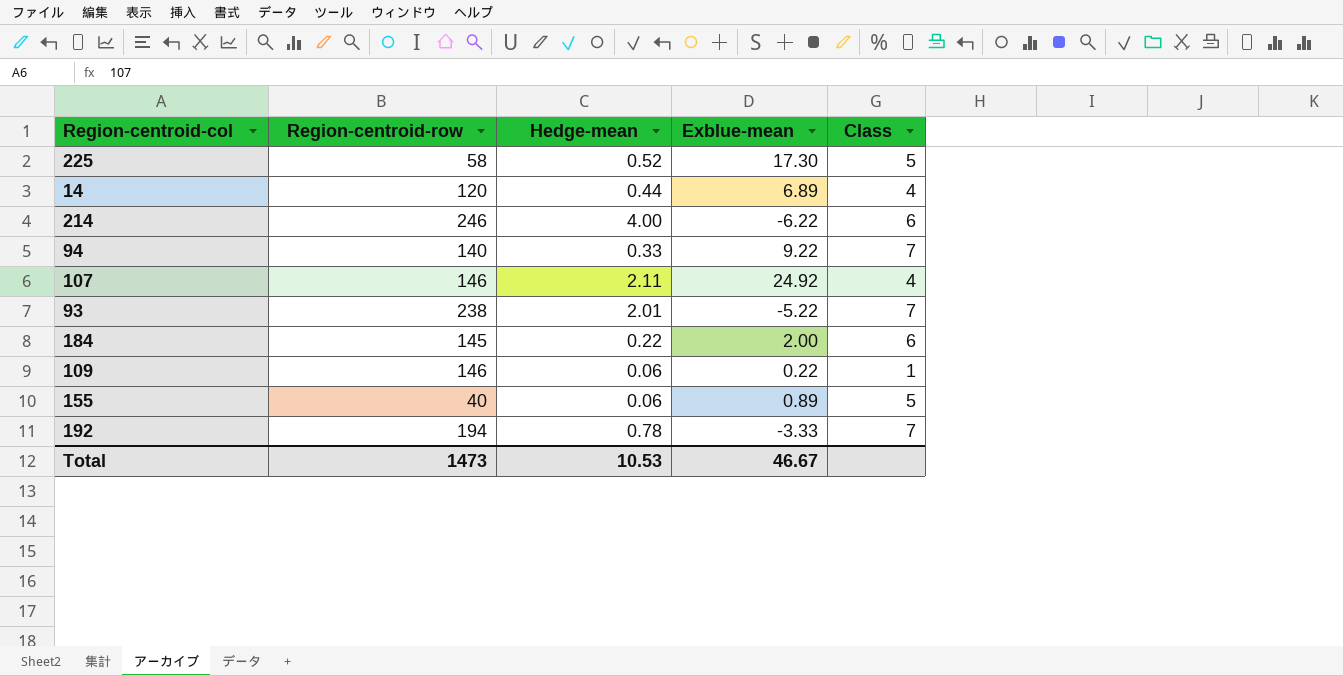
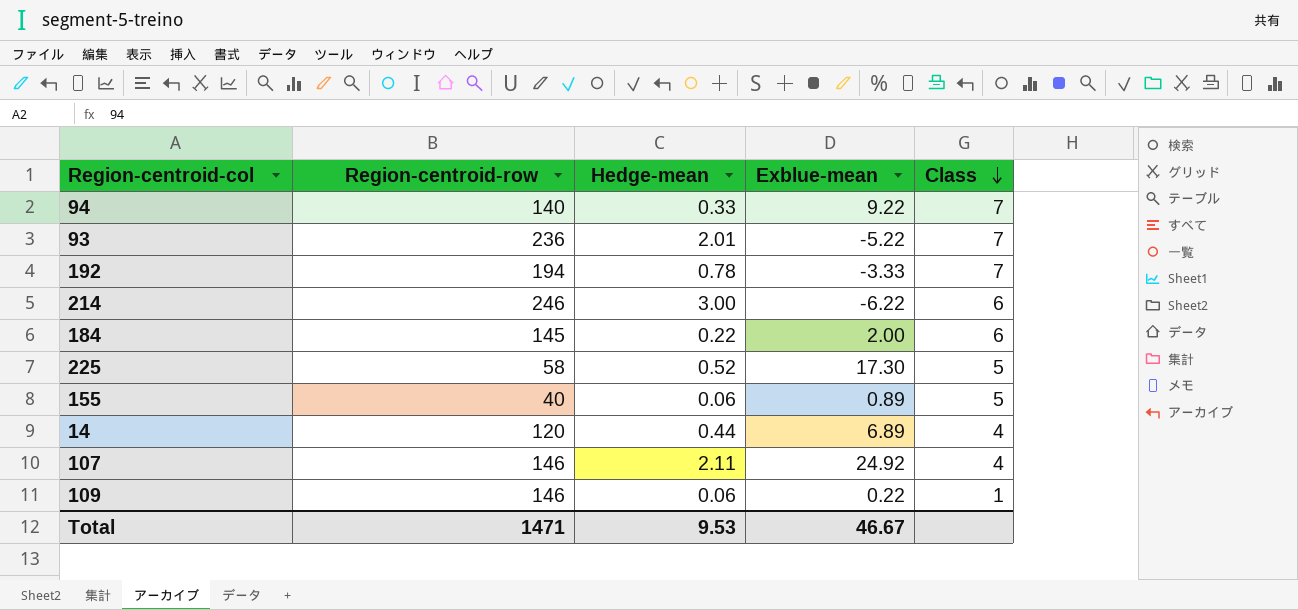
row order: none -> Class descending
93 | Region-centroid-row: 238 -> 236
214 | Hedge-mean: 4.00 -> 3.00
Total | Region-centroid-row: 1473 -> 1471
Total | Hedge-mean: 10.53 -> 9.53

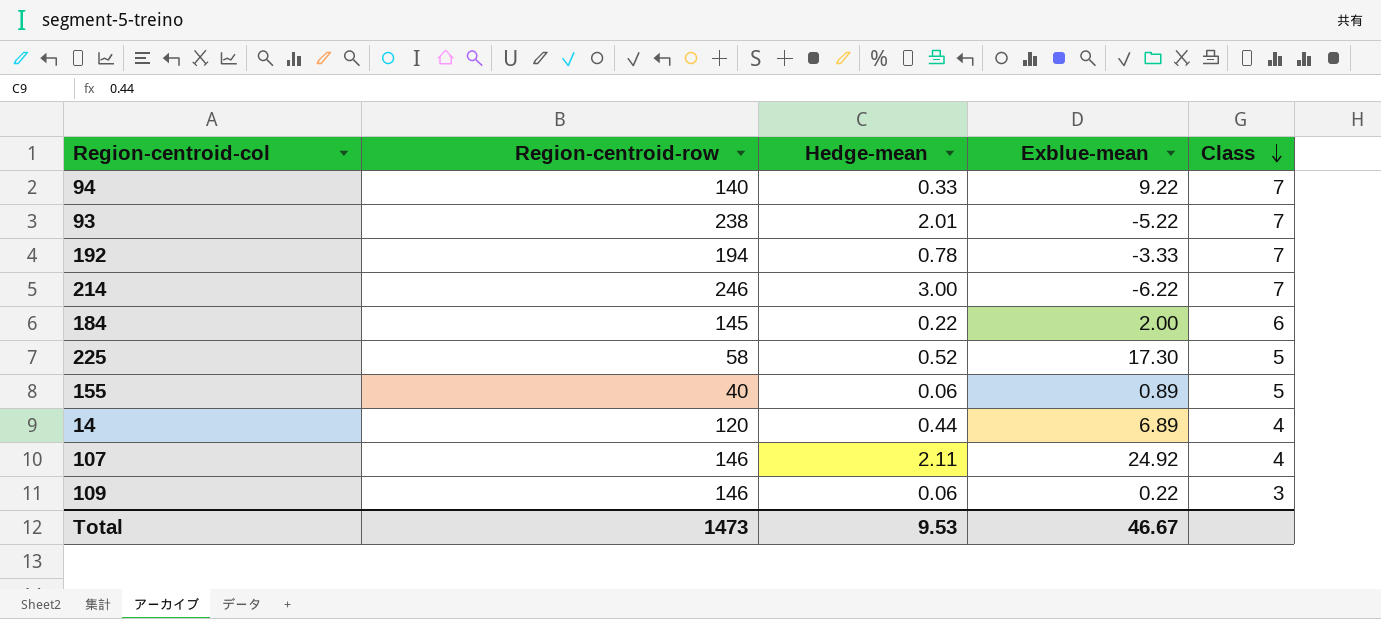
93 | Region-centroid-row: 236 -> 238
214 | Class: 6 -> 7
109 | Class: 1 -> 3
Total | Region-centroid-row: 1471 -> 1473

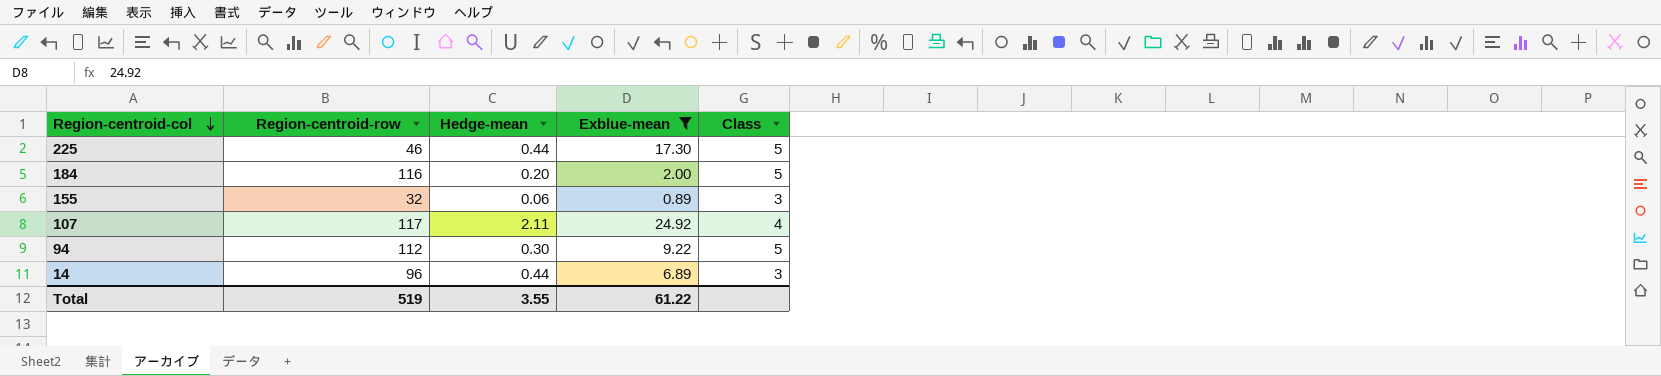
filter: none -> Exblue-mean >= 0.89
row order: Class descending -> Region-centroid-col descending
225 | Region-centroid-row: 58 -> 46
225 | Hedge-mean: 0.52 -> 0.44
184 | Region-centroid-row: 145 -> 116
184 | Hedge-mean: 0.22 -> 0.20
184 | Class: 6 -> 5
155 | Region-centroid-row: 40 -> 32
155 | Class: 5 -> 3
107 | Region-centroid-row: 146 -> 117
94 | Region-centroid-row: 140 -> 112
94 | Hedge-mean: 0.33 -> 0.30
94 | Class: 7 -> 5
14 | Region-centroid-row: 120 -> 96
14 | Class: 4 -> 3
Total | Region-centroid-row: 1473 -> 519
Total | Hedge-mean: 9.53 -> 3.55
Total | Exblue-mean: 46.67 -> 61.22

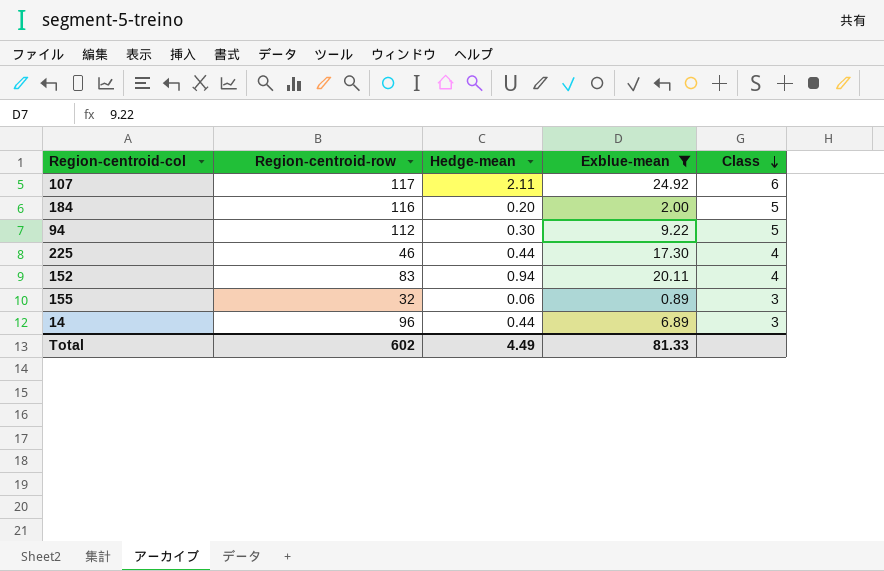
row order: Region-centroid-col descending -> Class descending
107 | Class: 4 -> 6
225 | Class: 5 -> 4
row 152: none -> 83 | 0.94 | 20.11 | 4
Total | Region-centroid-row: 519 -> 602
Total | Hedge-mean: 3.55 -> 4.49
Total | Exblue-mean: 61.22 -> 81.33

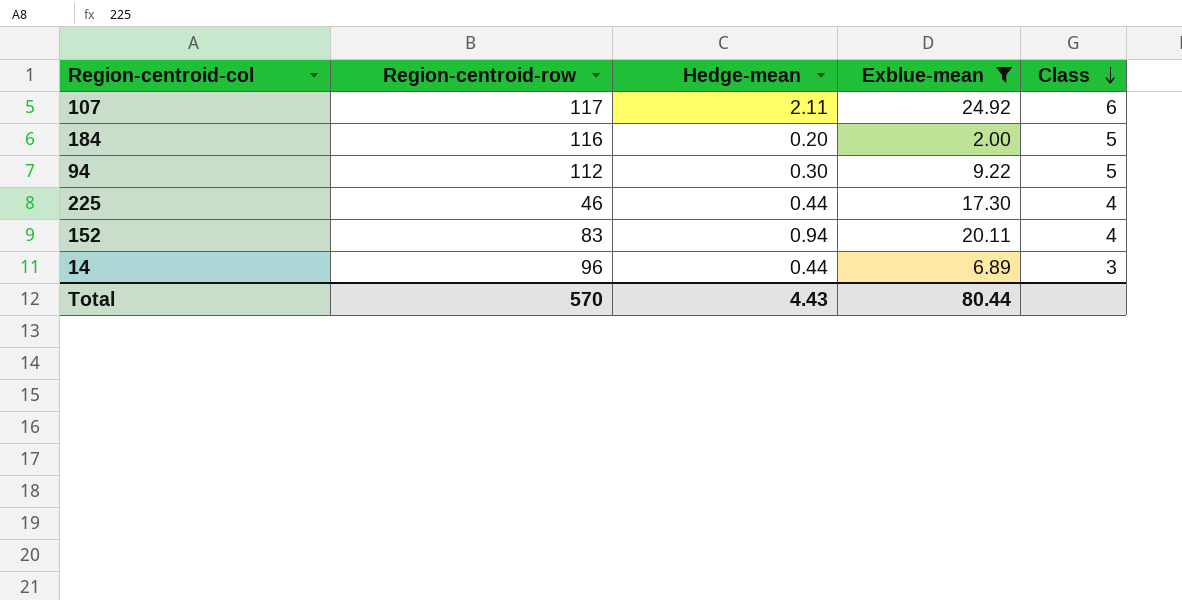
row 155: 32 | 0.06 | 0.89 | 3 -> none
Total | Region-centroid-row: 602 -> 570
Total | Hedge-mean: 4.49 -> 4.43
Total | Exblue-mean: 81.33 -> 80.44

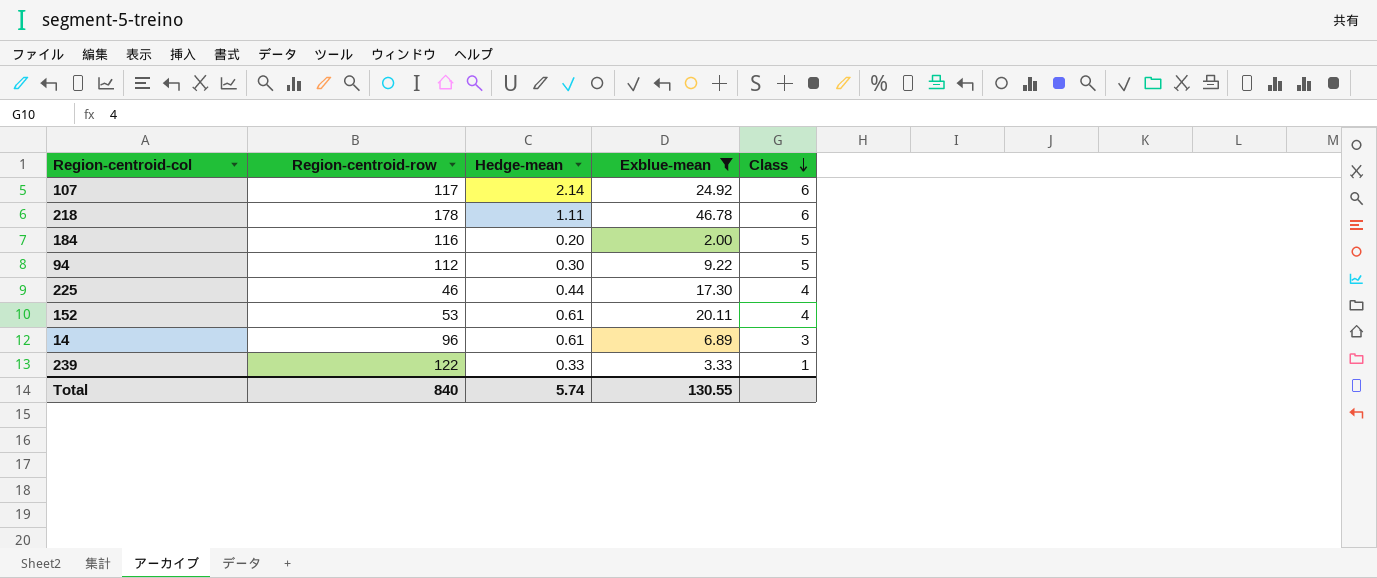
107 | Hedge-mean: 2.11 -> 2.14
row 218: none -> 178 | 1.11 | 46.78 | 6
152 | Region-centroid-row: 83 -> 53
152 | Hedge-mean: 0.94 -> 0.61
14 | Hedge-mean: 0.44 -> 0.61
row 239: none -> 122 | 0.33 | 3.33 | 1
Total | Region-centroid-row: 570 -> 840
Total | Hedge-mean: 4.43 -> 5.74
Total | Exblue-mean: 80.44 -> 130.55

